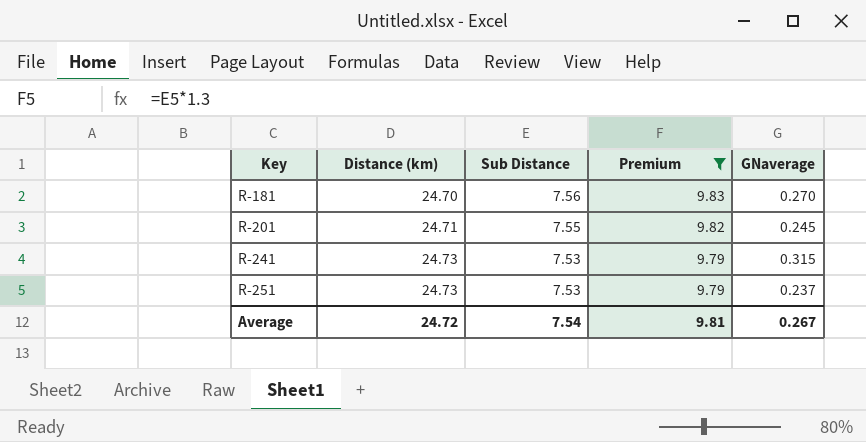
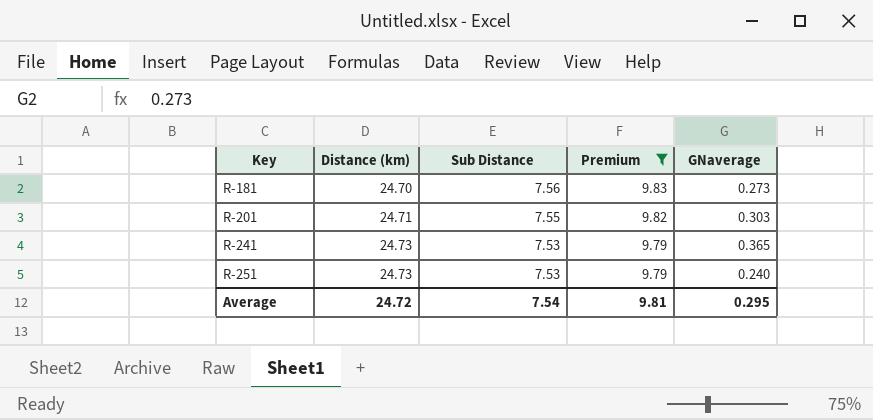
R-181 | GNaverage: 0.270 -> 0.273
R-201 | GNaverage: 0.245 -> 0.303
R-241 | GNaverage: 0.315 -> 0.365
R-251 | GNaverage: 0.237 -> 0.240
Average | GNaverage: 0.267 -> 0.295

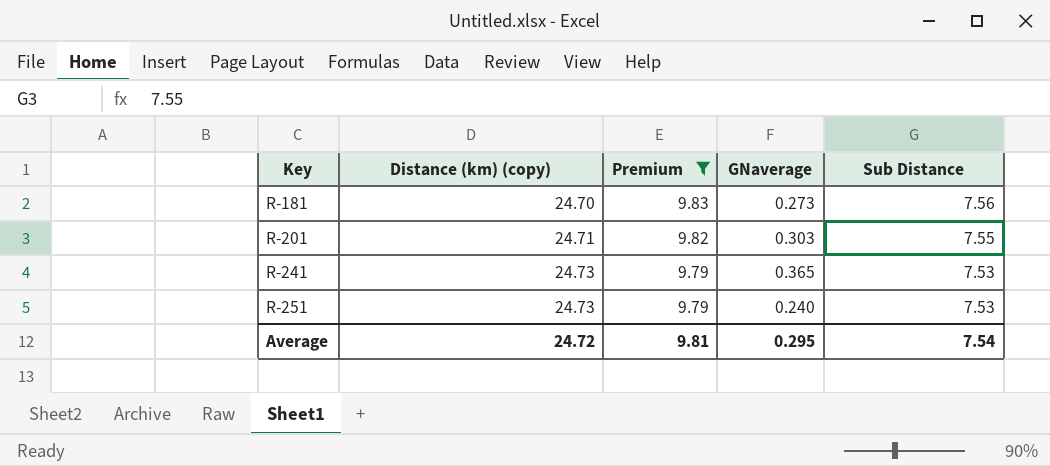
column name: Distance (km) -> Distance (km) (copy)
column Sub Distance | position: 3 -> 5

